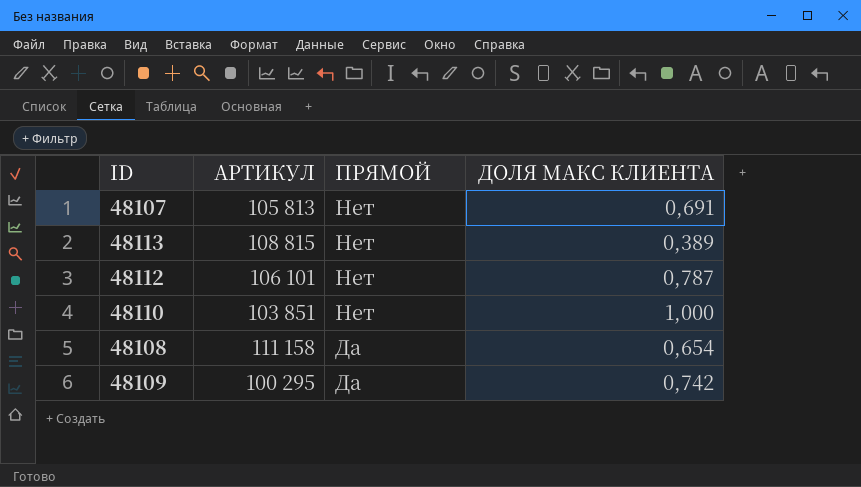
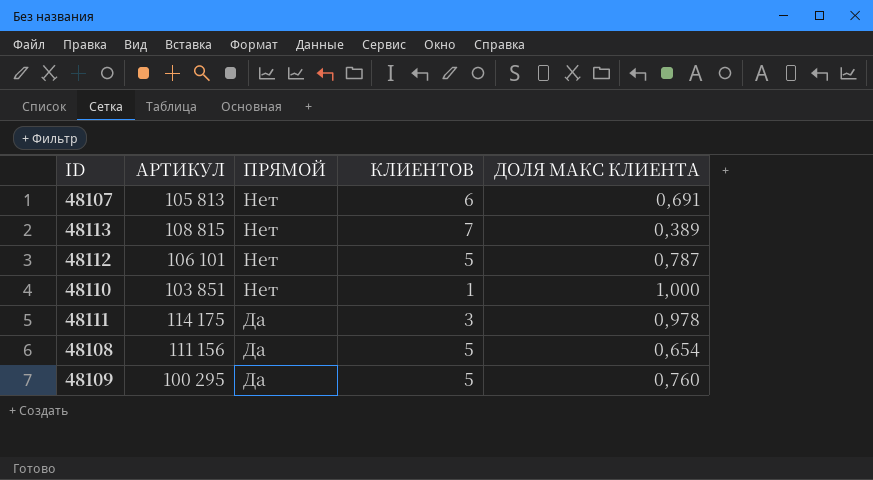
column КЛИЕНТОВ | position: none -> 4
row 48111: none -> 114 175 | Да | 3 | 0,978
48108 | АРТИКУЛ: 111 158 -> 111 156
48109 | ДОЛЯ МАКС КЛИЕНТА: 0,742 -> 0,760

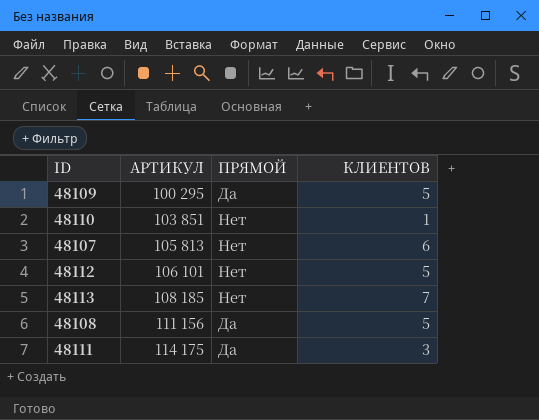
row order: ПРЯМОЙ descending -> АРТИКУЛ ascending
column ДОЛЯ МАКС КЛИЕНТА | position: 5 -> none
48113 | АРТИКУЛ: 108 815 -> 108 185

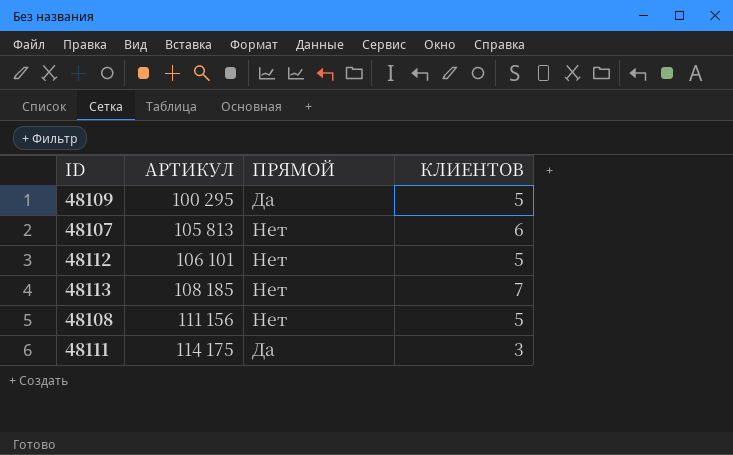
row 48110: 103 851 | Нет | 1 -> none
48108 | ПРЯМОЙ: Да -> Нет

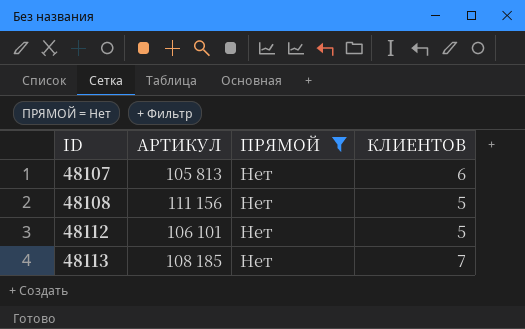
filter: none -> ПРЯМОЙ = Нет
row order: АРТИКУЛ ascending -> ID ascending

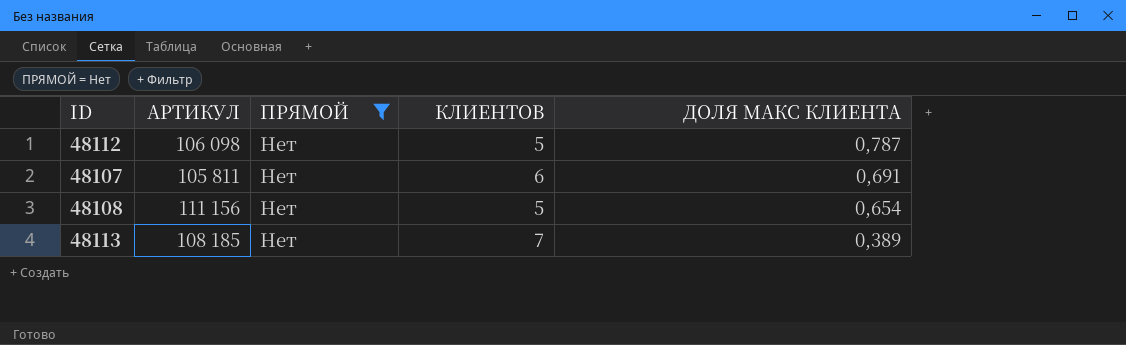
row order: ID ascending -> ДОЛЯ МАКС КЛИЕНТА descending
column ДОЛЯ МАКС КЛИЕНТА | position: none -> 5
48112 | АРТИКУЛ: 106 101 -> 106 098
48107 | АРТИКУЛ: 105 813 -> 105 811

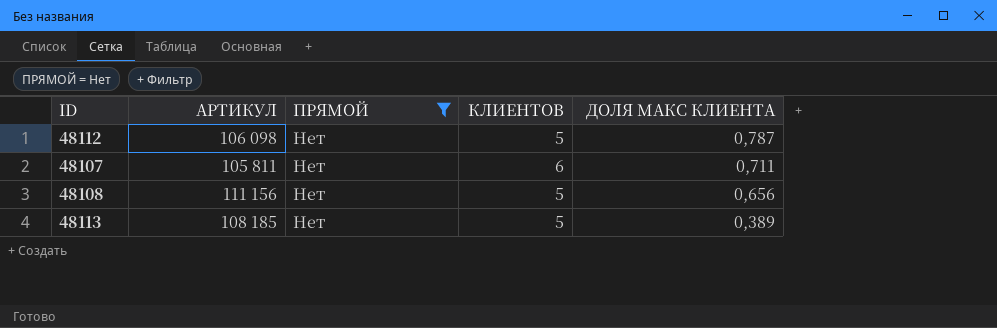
48107 | ДОЛЯ МАКС КЛИЕНТА: 0,691 -> 0,711
48108 | ДОЛЯ МАКС КЛИЕНТА: 0,654 -> 0,656
48113 | КЛИЕНТОВ: 7 -> 5

